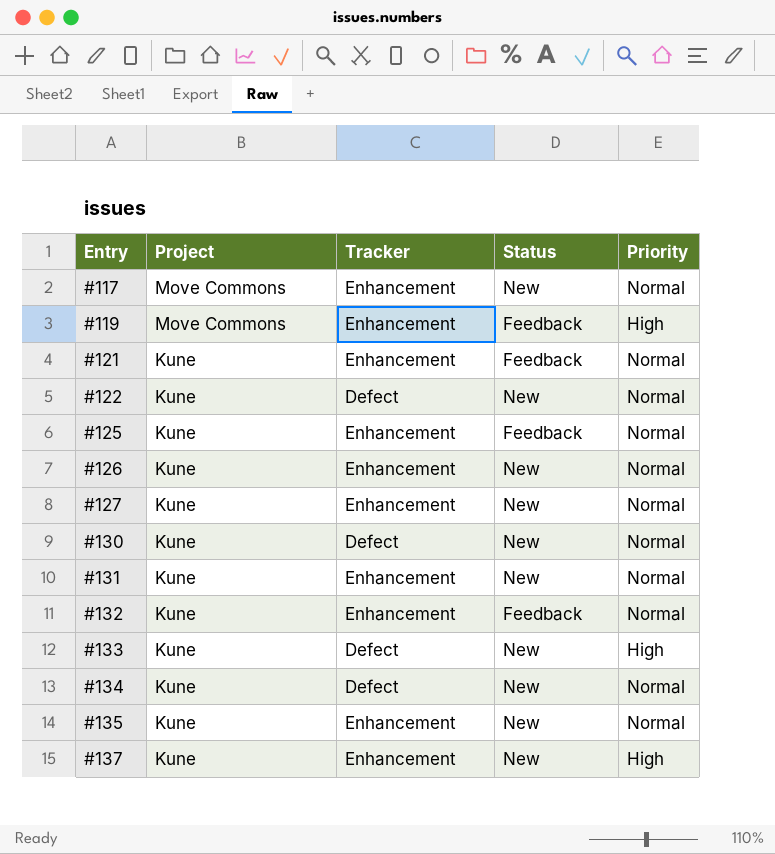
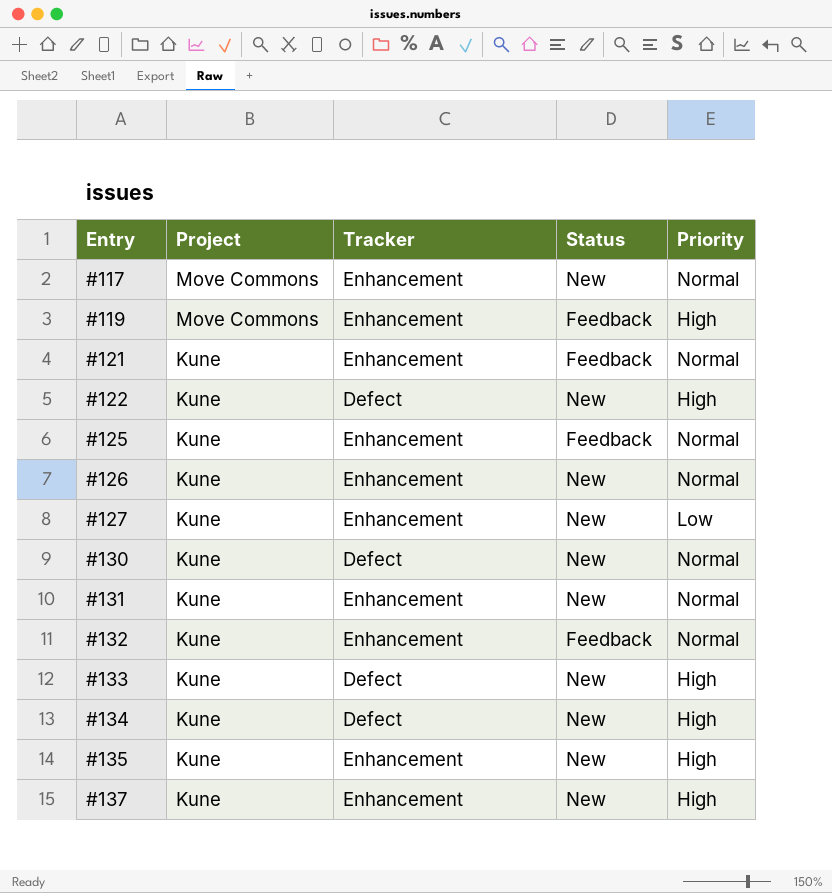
#122 | Priority: Normal -> High
#127 | Priority: Normal -> Low
#134 | Priority: Normal -> High
#135 | Priority: Normal -> High

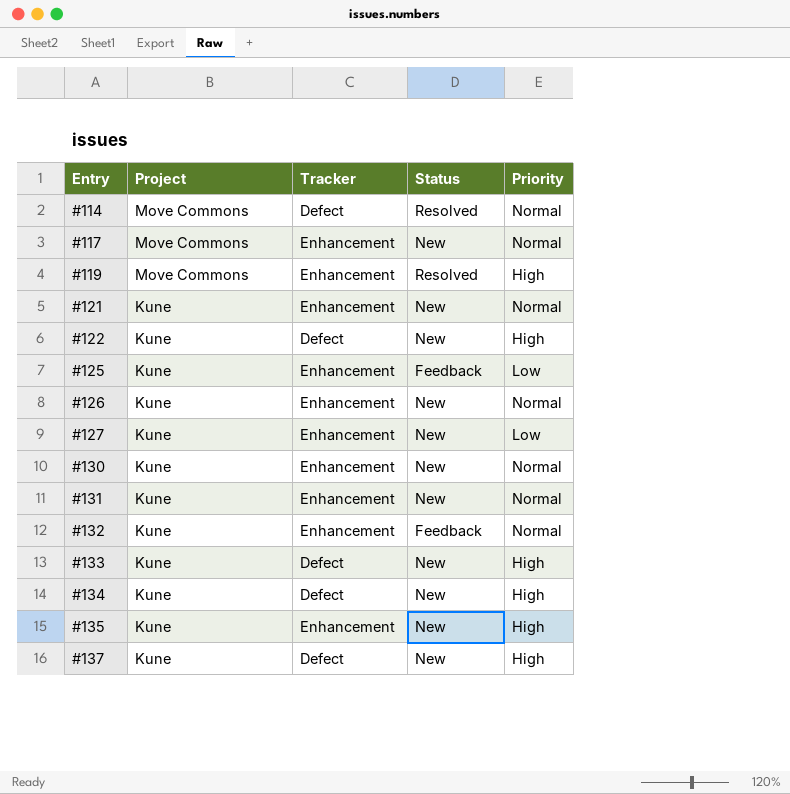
row #114: none -> Move Commons | Defect | Resolved | Normal
#119 | Status: Feedback -> Resolved
#121 | Status: Feedback -> New
#125 | Priority: Normal -> Low
#130 | Tracker: Defect -> Enhancement
#137 | Tracker: Enhancement -> Defect

